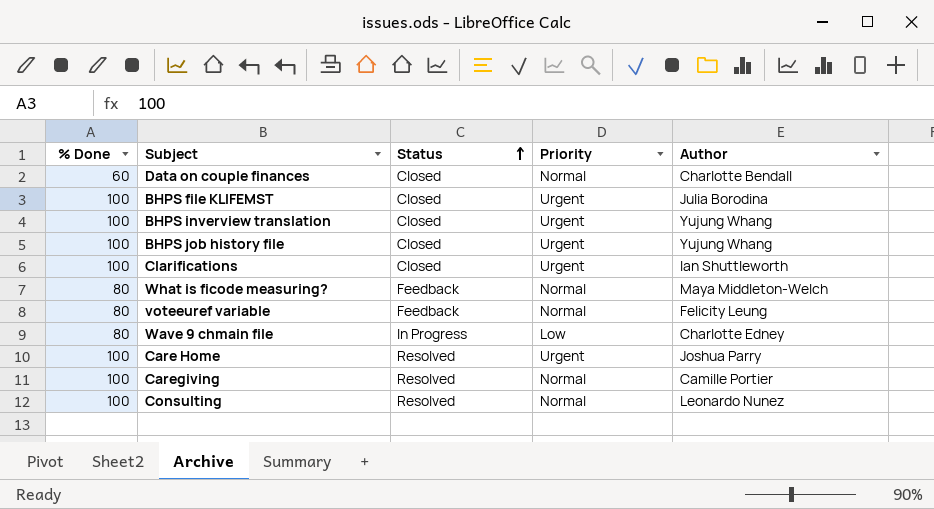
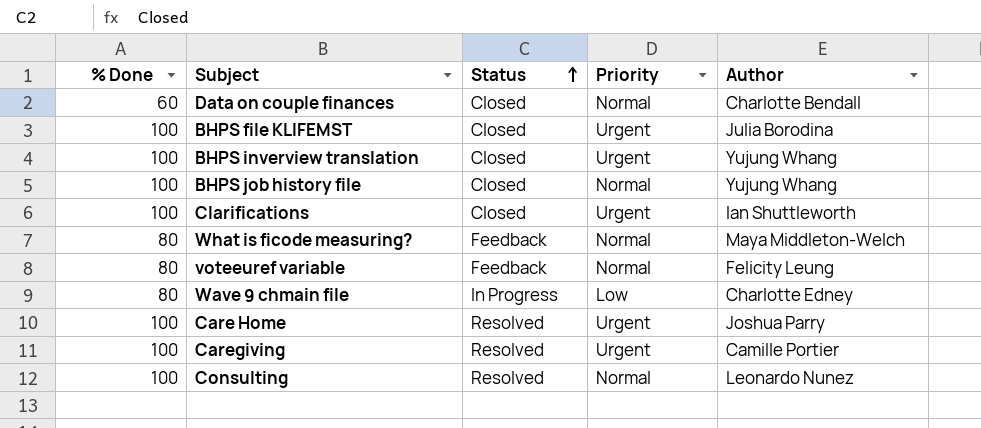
BHPS job history file | Priority: Urgent -> Normal
Caregiving | Priority: Normal -> Urgent

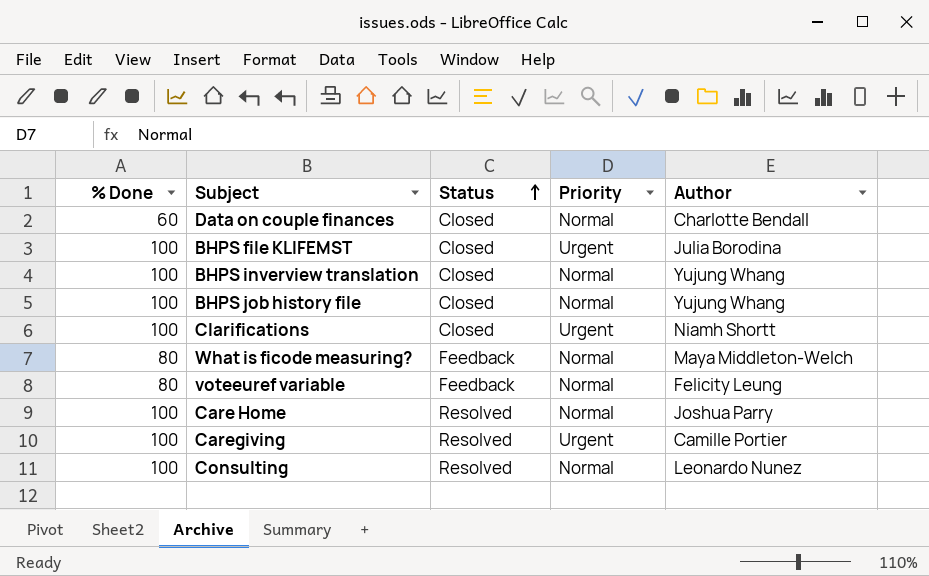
row Wave 9 chmain file: 80 | In Progress | Low | Charlotte Edney -> none
BHPS inverview translation | Priority: Urgent -> Normal
Clarifications | Author: Ian Shuttleworth -> Niamh Shortt
Care Home | Priority: Urgent -> Normal

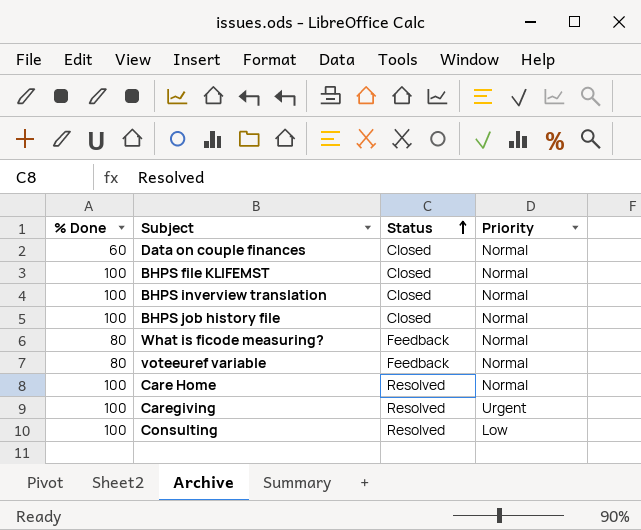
column Author | position: 5 -> none
row Clarifications: 100 | Closed | Urgent | Niamh Shortt -> none
BHPS file KLIFEMST | Priority: Urgent -> Normal
Consulting | Priority: Normal -> Low

